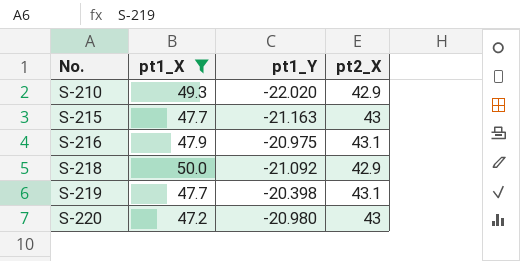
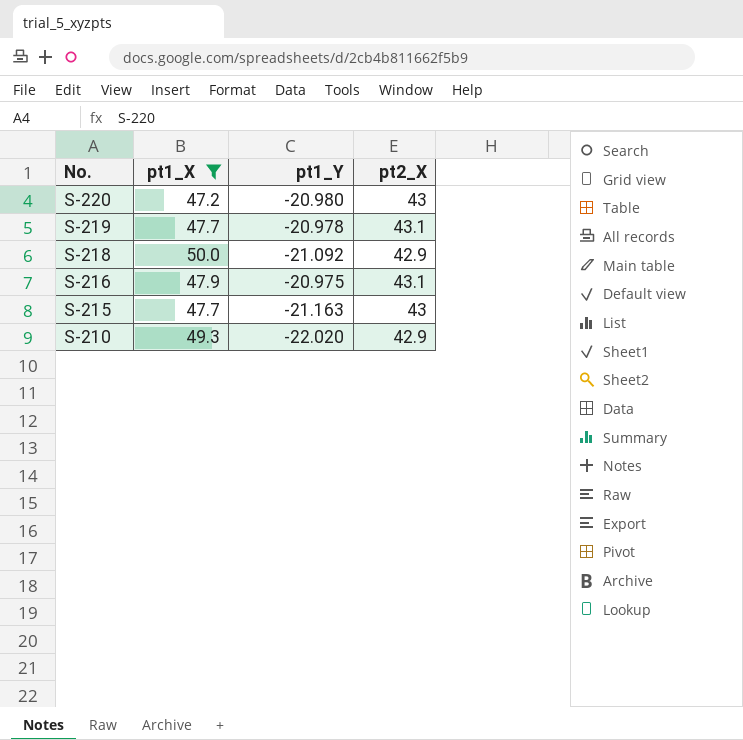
row order: No. ascending -> No. descending
S-219 | pt1_Y: -20.398 -> -20.978

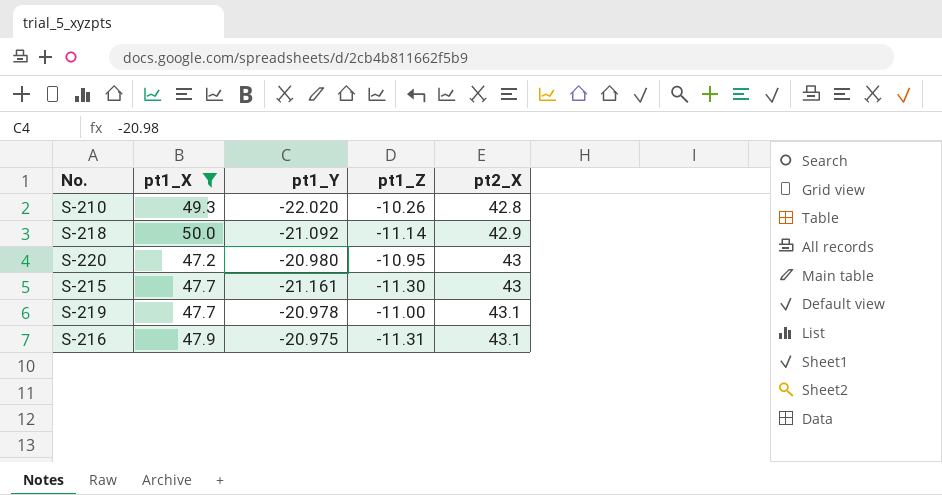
row order: No. descending -> pt2_X ascending
column pt1_Z | position: none -> 4
S-210 | pt2_X: 42.9 -> 42.8
S-215 | pt1_Y: -21.163 -> -21.161

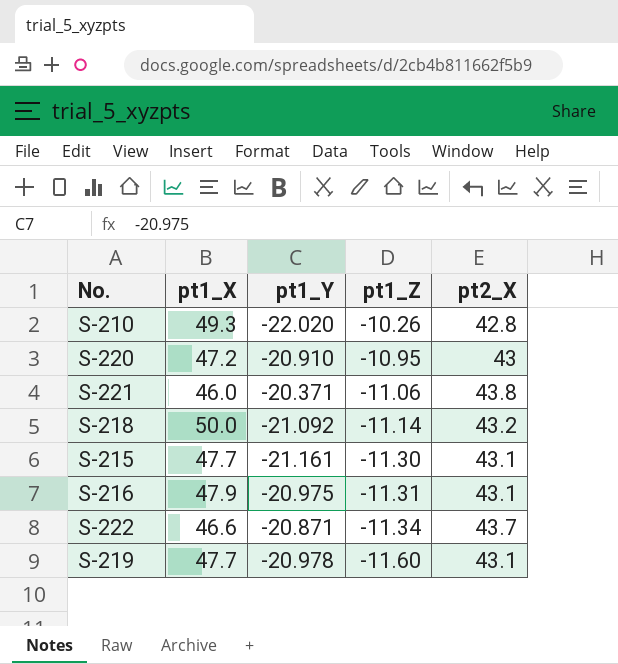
filter: pt1_X >= 47.2 -> none
row order: pt2_X ascending -> pt1_Z descending
S-220 | pt1_Y: -20.980 -> -20.910
S-218 | pt2_X: 42.9 -> 43.2
S-215 | pt2_X: 43 -> 43.1
S-219 | pt1_Z: -11.00 -> -11.60

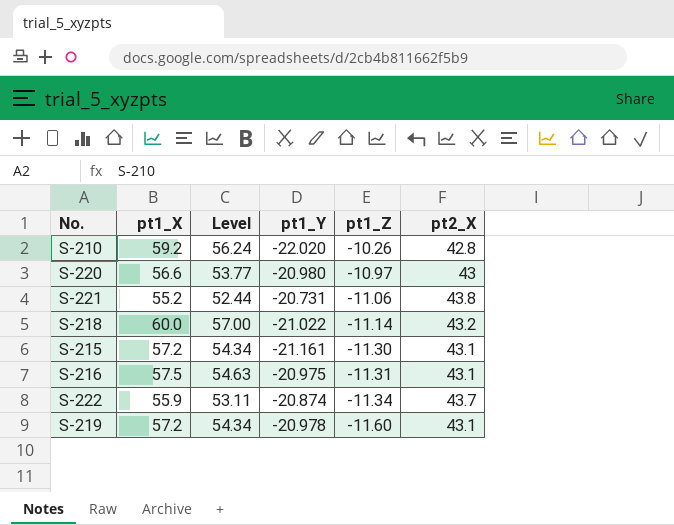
column Level | formula: none -> [pt1_X] * 0.95
S-210 | pt1_X: 49.3 -> 59.2
S-220 | pt1_X: 47.2 -> 56.6
S-220 | pt1_Y: -20.910 -> -20.980
S-220 | pt1_Z: -10.95 -> -10.97
S-221 | pt1_X: 46.0 -> 55.2
S-221 | pt1_Y: -20.371 -> -20.731
S-218 | pt1_X: 50.0 -> 60.0
S-218 | pt1_Y: -21.092 -> -21.022
S-215 | pt1_X: 47.7 -> 57.2
S-216 | pt1_X: 47.9 -> 57.5
S-222 | pt1_X: 46.6 -> 55.9
S-222 | pt1_Y: -20.871 -> -20.874
S-219 | pt1_X: 47.7 -> 57.2

